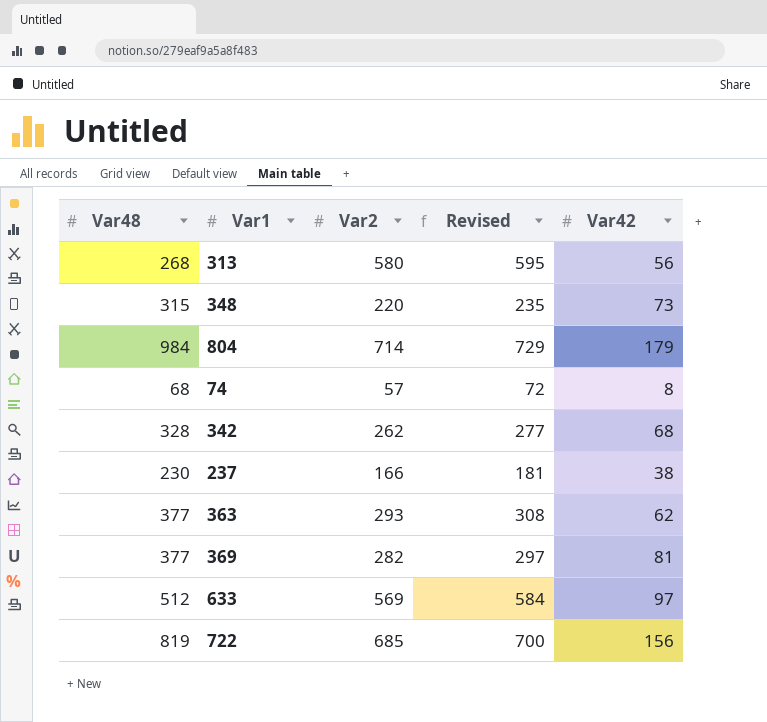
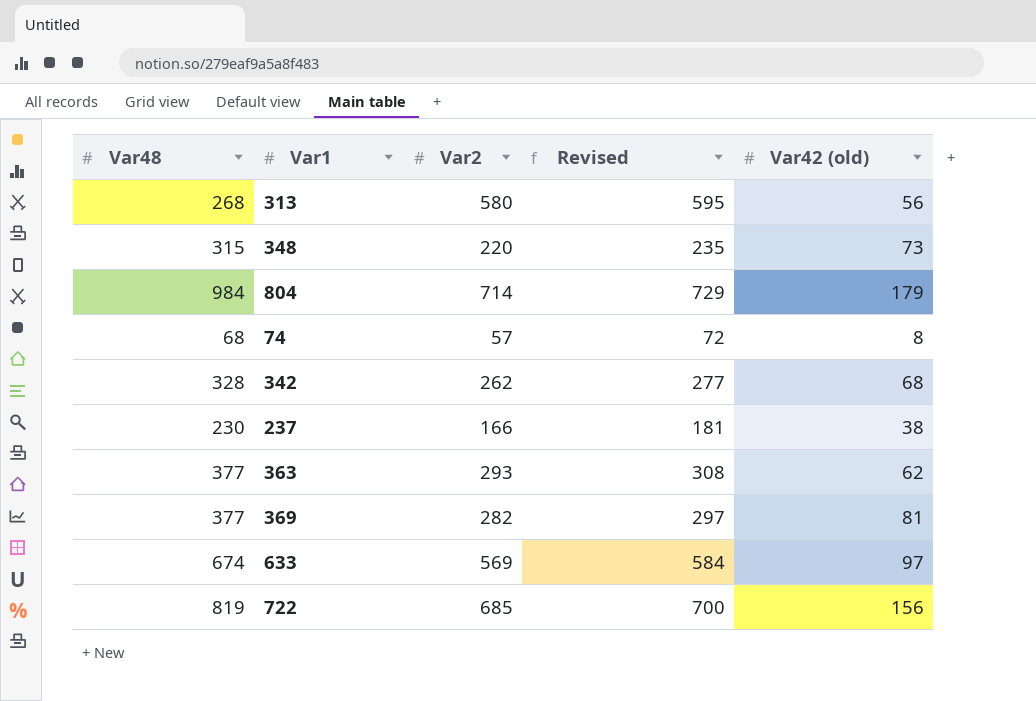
column name: Var42 -> Var42 (old)
633 | Var48: 512 -> 674

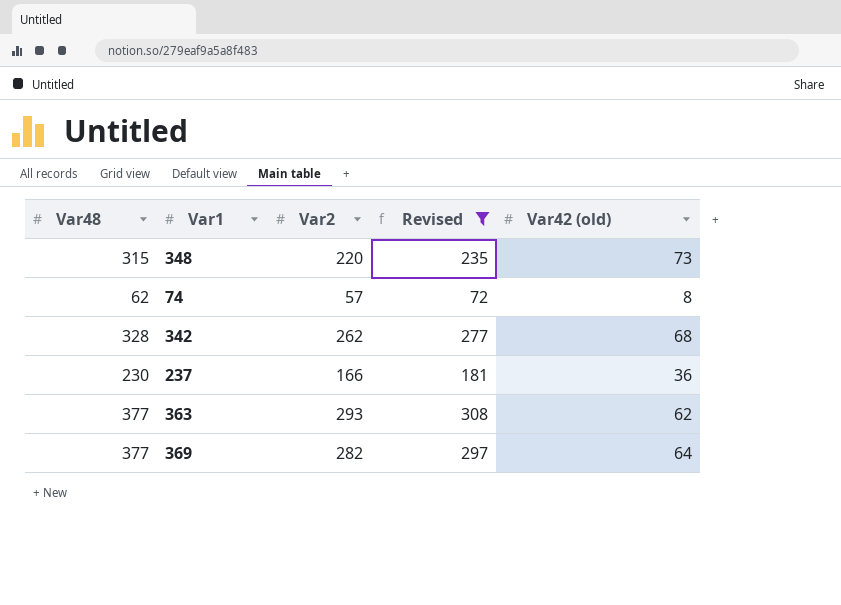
filter: none -> Revised <= 308
74 | Var48: 68 -> 62
237 | Var42 (old): 38 -> 36
369 | Var42 (old): 81 -> 64

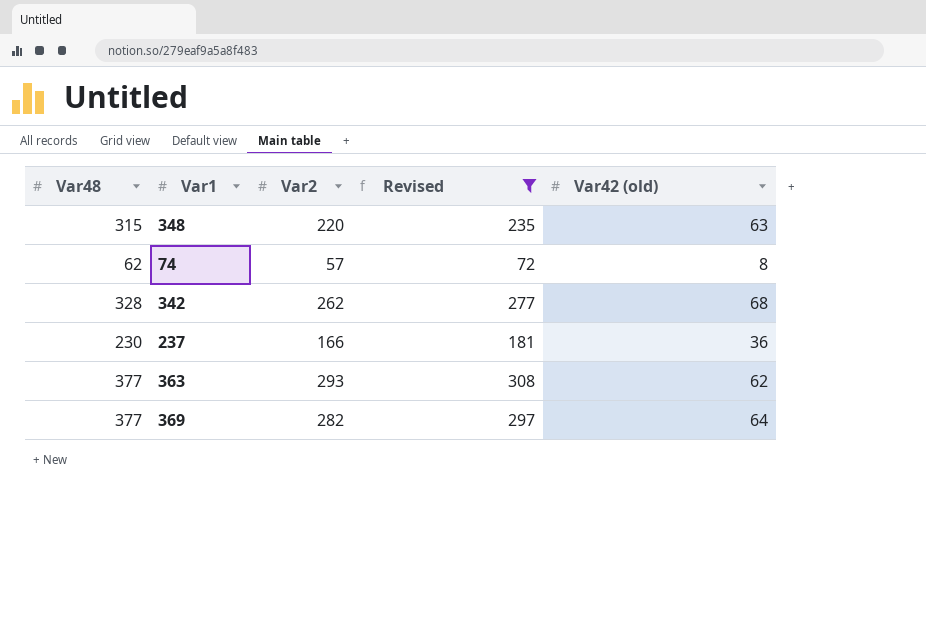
348 | Var42 (old): 73 -> 63

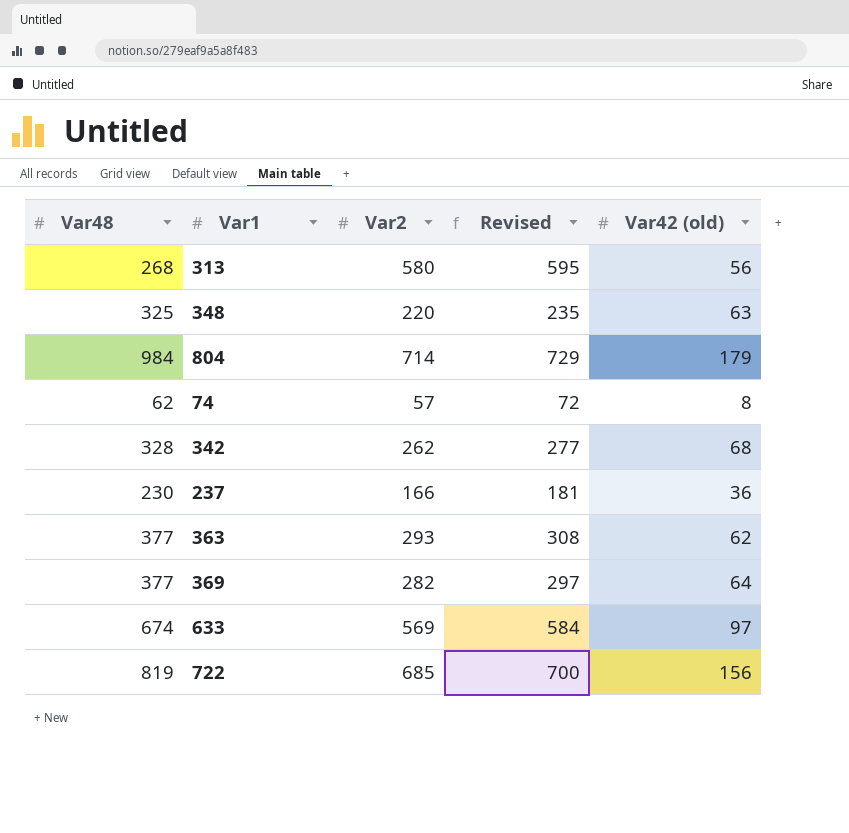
filter: Revised <= 308 -> none
348 | Var48: 315 -> 325

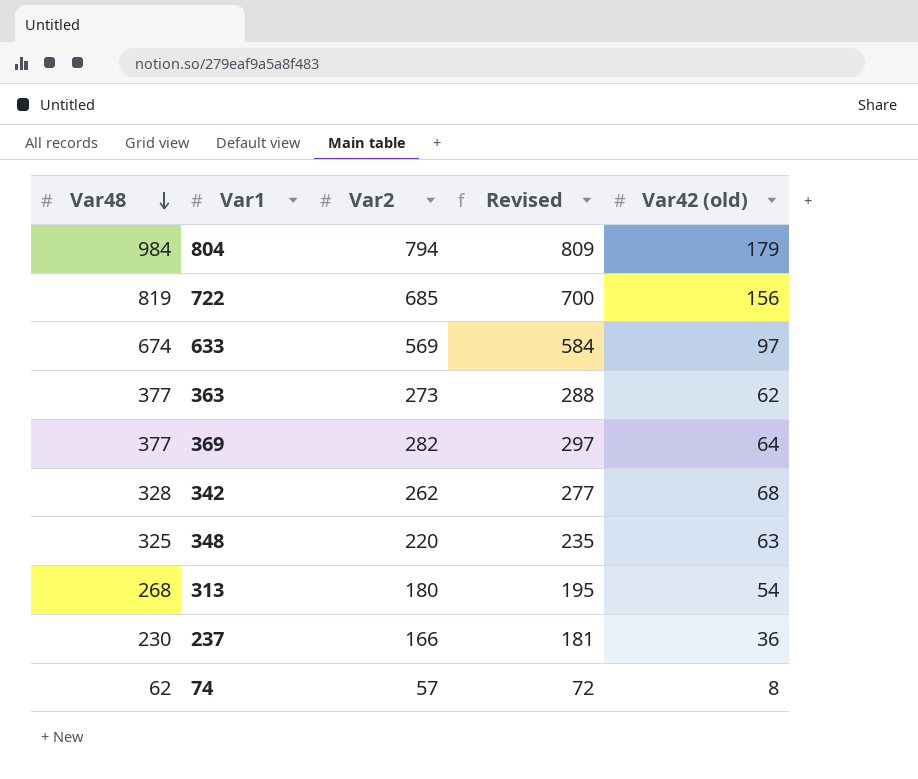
row order: none -> Var48 descending
804 | Var2: 714 -> 794
804 | Revised: 729 -> 809
363 | Var2: 293 -> 273
363 | Revised: 308 -> 288
313 | Var2: 580 -> 180
313 | Revised: 595 -> 195
313 | Var42 (old): 56 -> 54

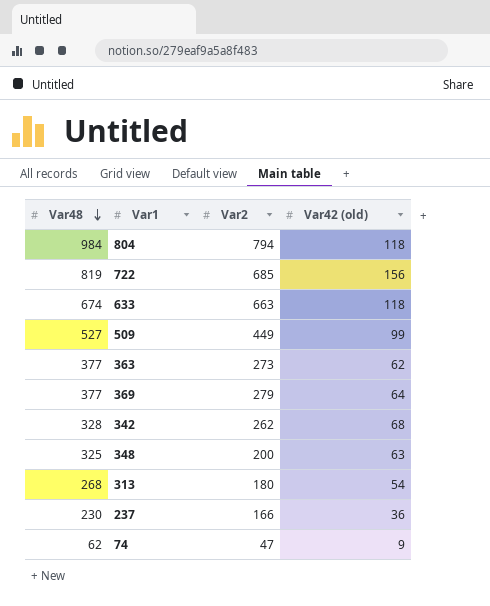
column Revised | formula: [Var2] + 15 -> none
804 | Var42 (old): 179 -> 118
633 | Var2: 569 -> 663
633 | Var42 (old): 97 -> 118
row 509: none -> 527 | 449 | 99
369 | Var2: 282 -> 279
348 | Var2: 220 -> 200
74 | Var2: 57 -> 47
74 | Var42 (old): 8 -> 9

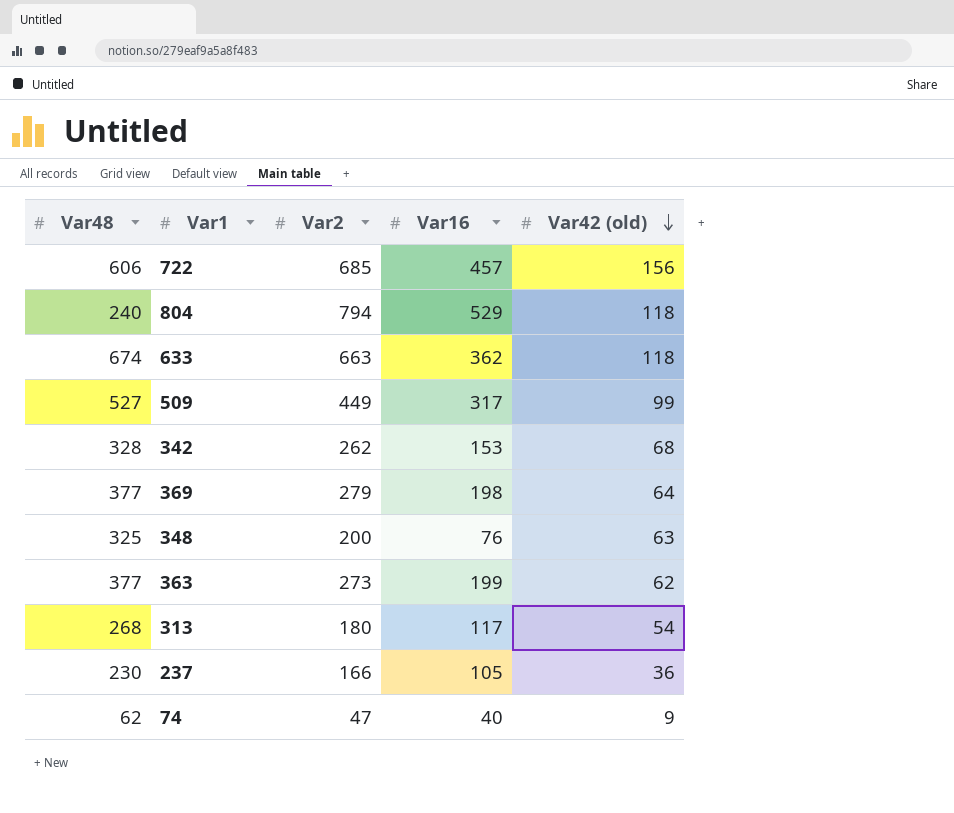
row order: Var48 descending -> Var42 (old) descending
column Var16 | position: none -> 4
722 | Var48: 819 -> 606
804 | Var48: 984 -> 240

